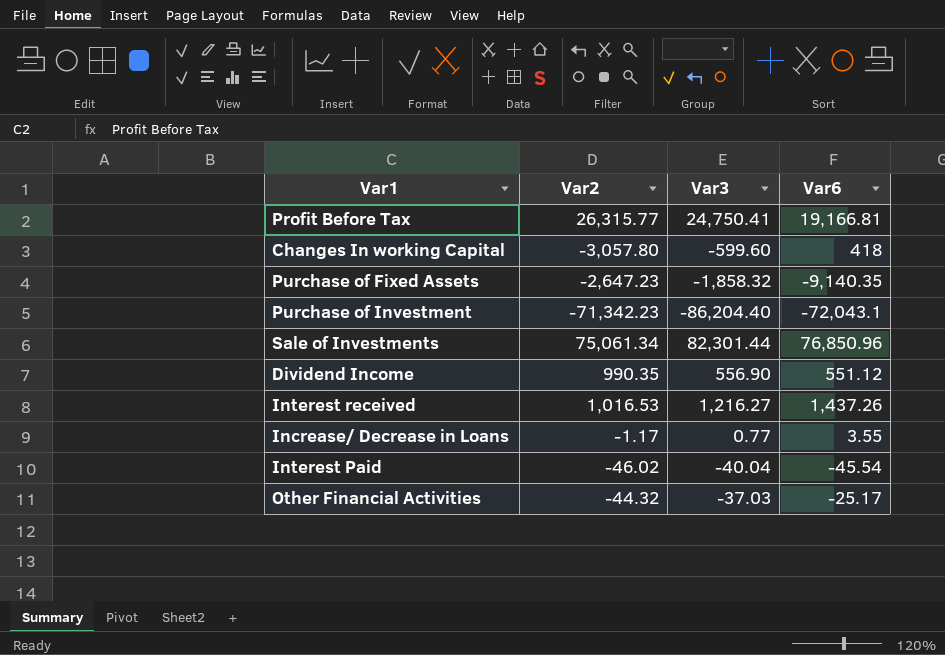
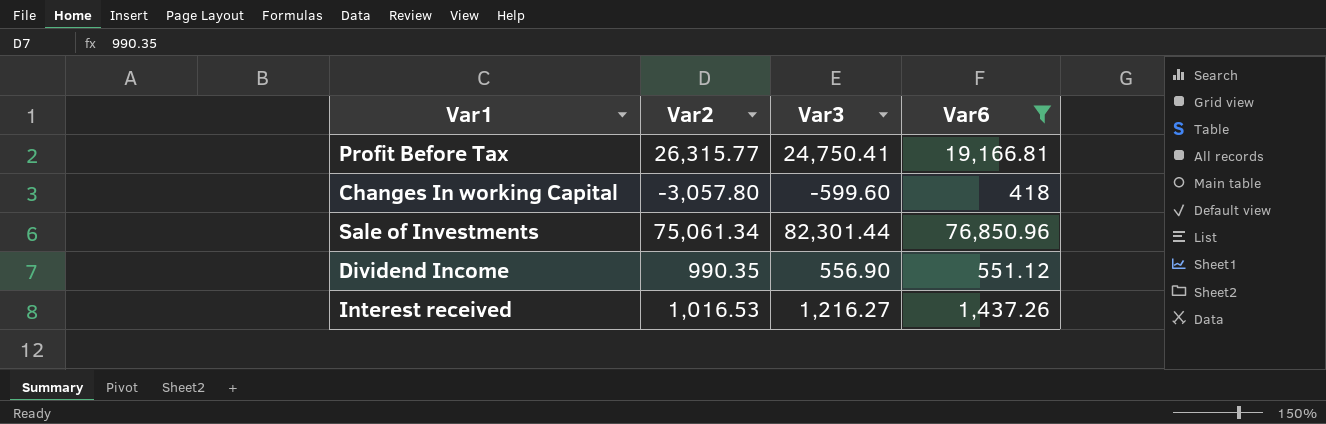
filter: none -> Var6 >= 418

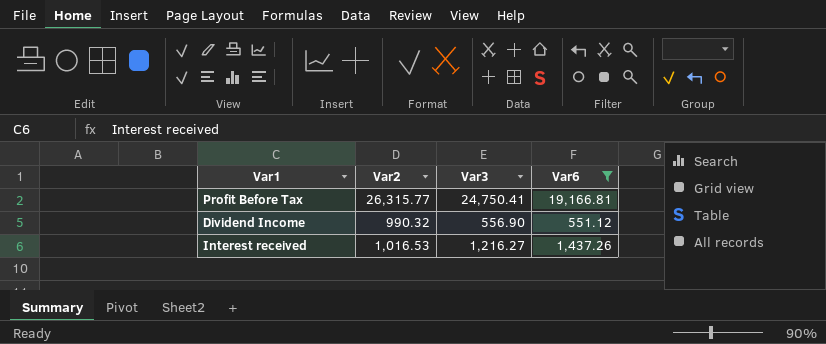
row Changes In working Capital: -3,057.80 | -599.60 | 418 -> none
row Sale of Investments: 75,061.34 | 82,301.44 | 76,850.96 -> none
Dividend Income | Var2: 990.35 -> 990.32

